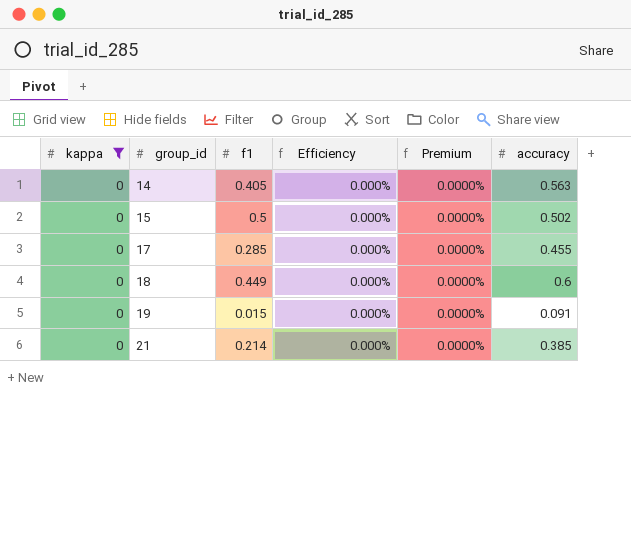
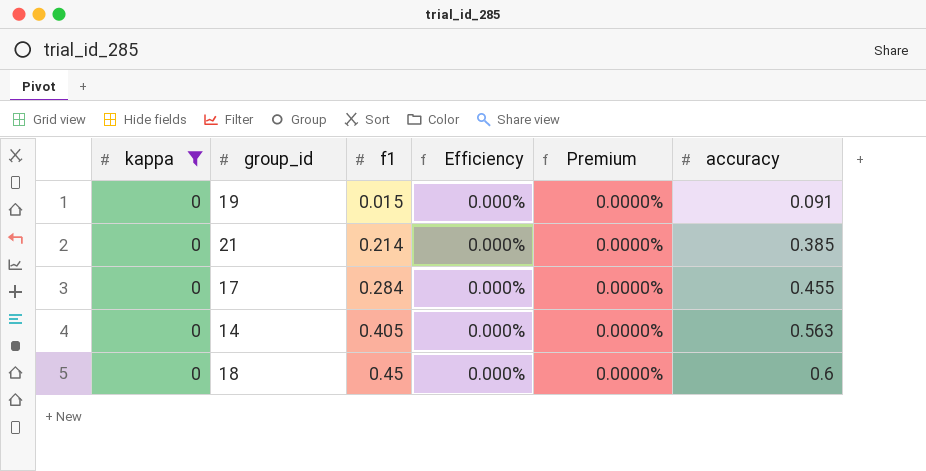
row order: group_id ascending -> f1 ascending
row 15: 0 | 0.5 | 0.000% | 0.0000% | 0.502 -> none
17 | f1: 0.285 -> 0.284
18 | f1: 0.449 -> 0.45

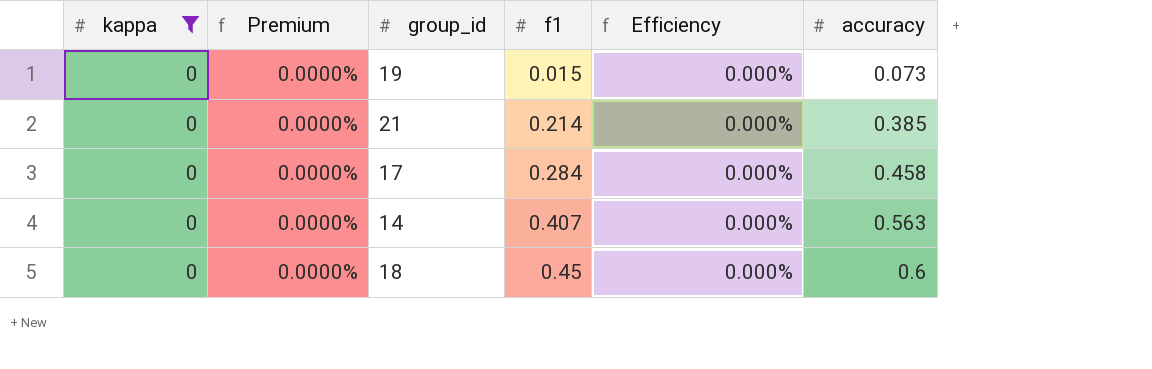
column Premium | position: 5 -> 2
19 | accuracy: 0.091 -> 0.073
17 | accuracy: 0.455 -> 0.458
14 | f1: 0.405 -> 0.407

